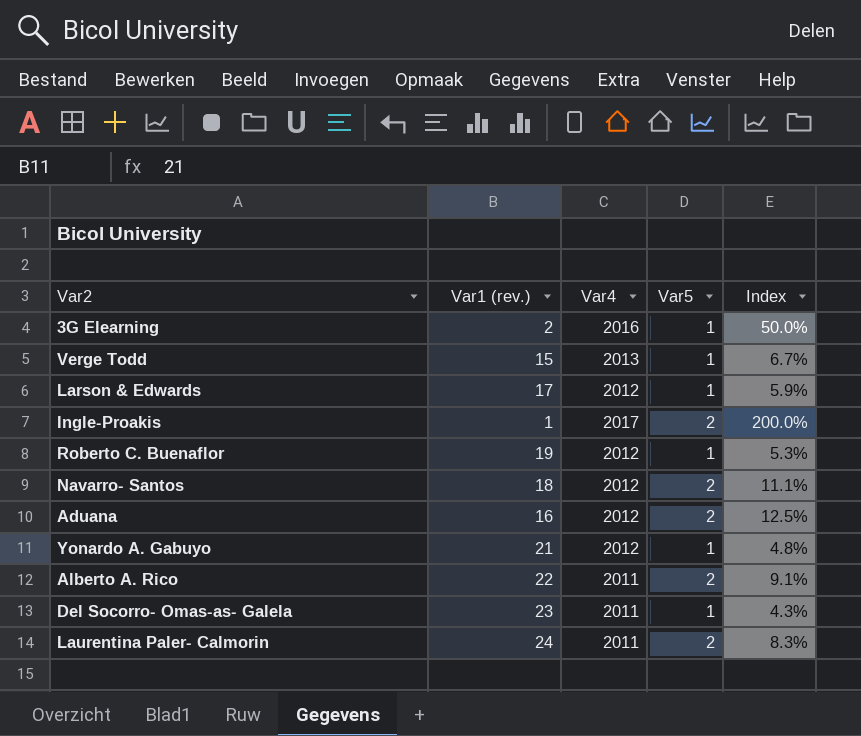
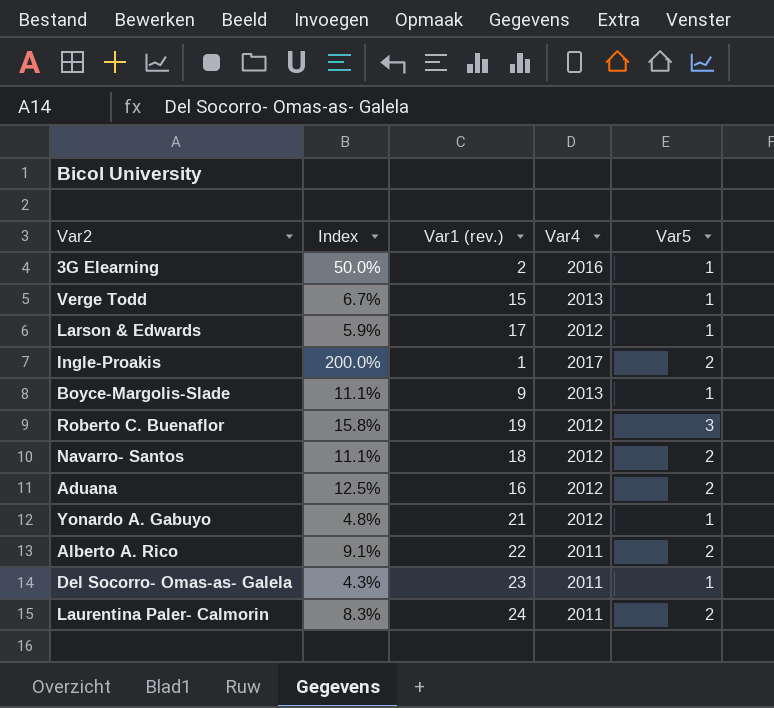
column Index | position: 5 -> 2
row Boyce-Margolis-Slade: none -> 11.1% | 9 | 2013 | 1
Roberto C. Buenaflor | Index: 5.3% -> 15.8%
Roberto C. Buenaflor | Var5: 1 -> 3

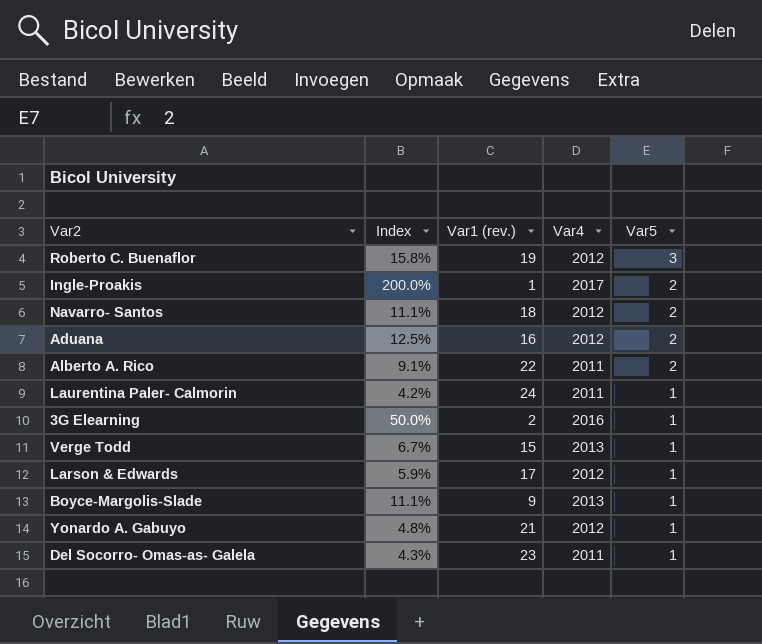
row order: none -> Var5 descending
Laurentina Paler- Calmorin | Index: 8.3% -> 4.2%
Laurentina Paler- Calmorin | Var5: 2 -> 1

